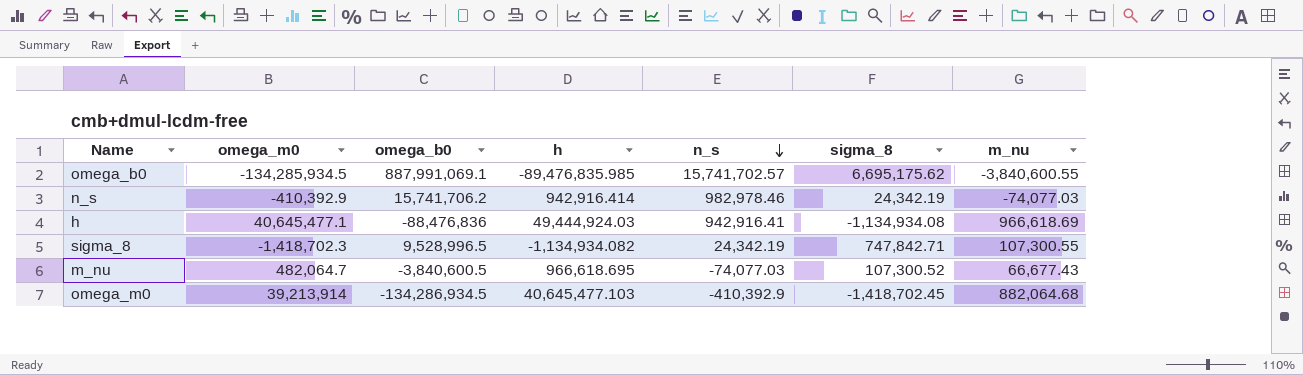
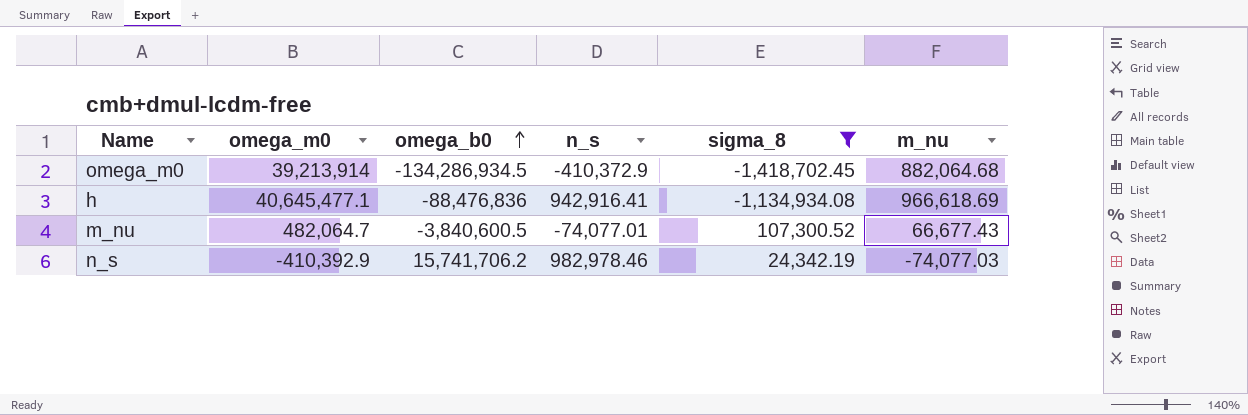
filter: none -> sigma_8 <= 107,300.52
row order: n_s descending -> omega_b0 ascending
column h | position: 4 -> none
omega_m0 | n_s: -410,392.9 -> -410,372.9
m_nu | n_s: -74,077.03 -> -74,077.01

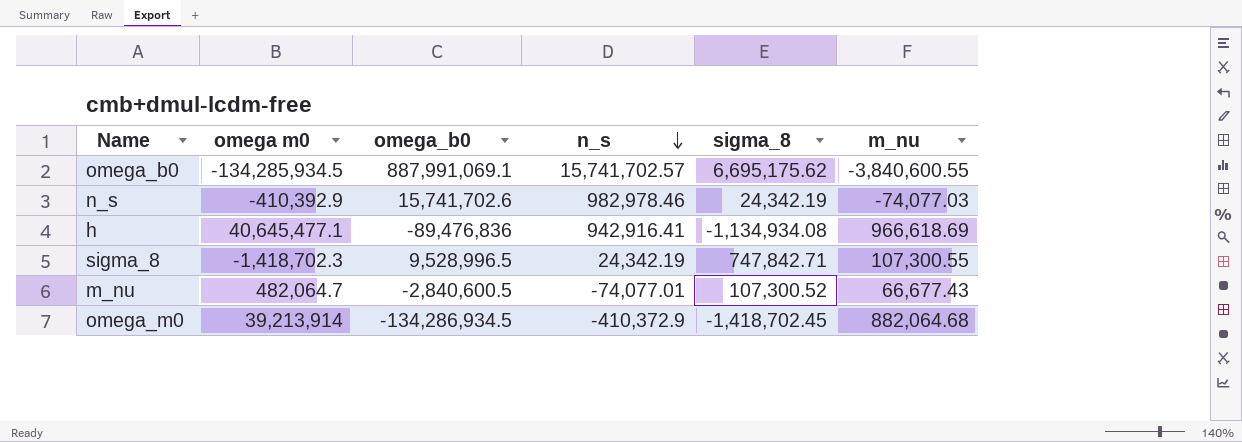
filter: sigma_8 <= 107,300.52 -> none
row order: omega_b0 ascending -> n_s descending
column name: omega_m0 -> omega m0
n_s | omega_b0: 15,741,706.2 -> 15,741,702.6
h | omega_b0: -88,476,836 -> -89,476,836
m_nu | omega_b0: -3,840,600.5 -> -2,840,600.5

